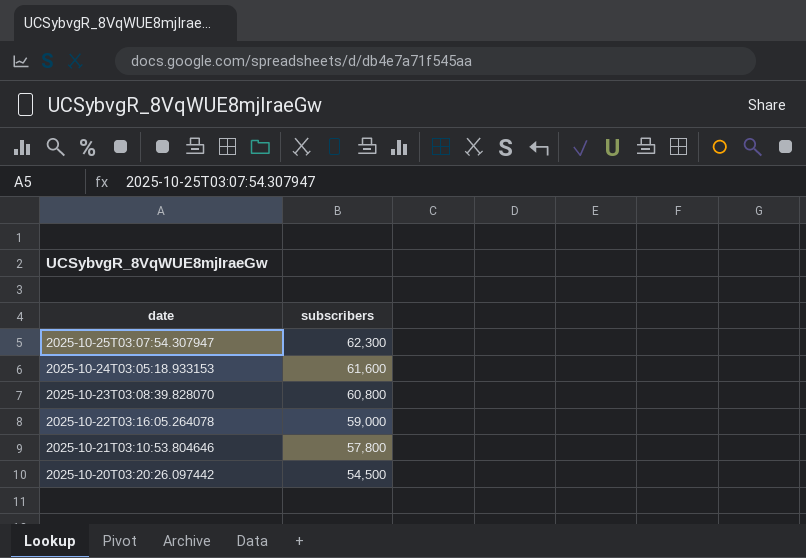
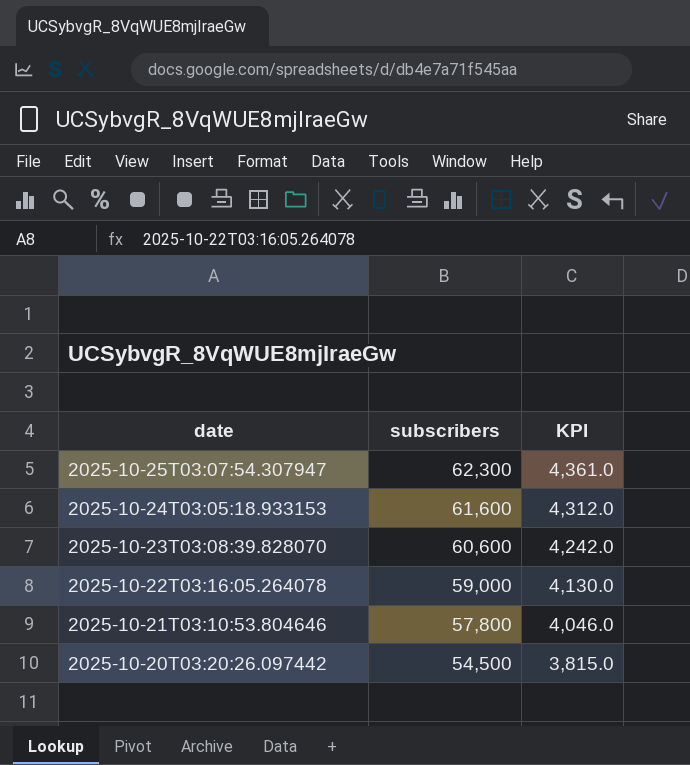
column KPI | formula: none -> [subscribers] * 0.07
2025-10-23T03:08:39.828070 | subscribers: 60,800 -> 60,600

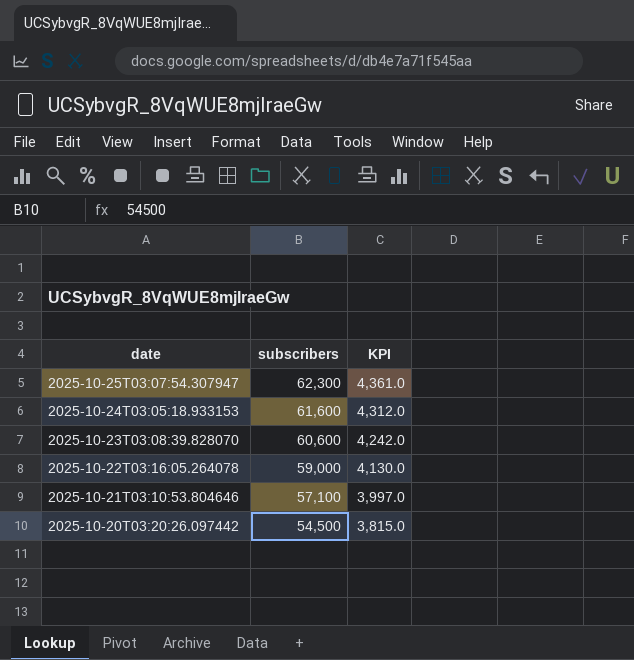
2025-10-21T03:10:53.804646 | subscribers: 57,800 -> 57,100
2025-10-21T03:10:53.804646 | KPI: 4,046.0 -> 3,997.0

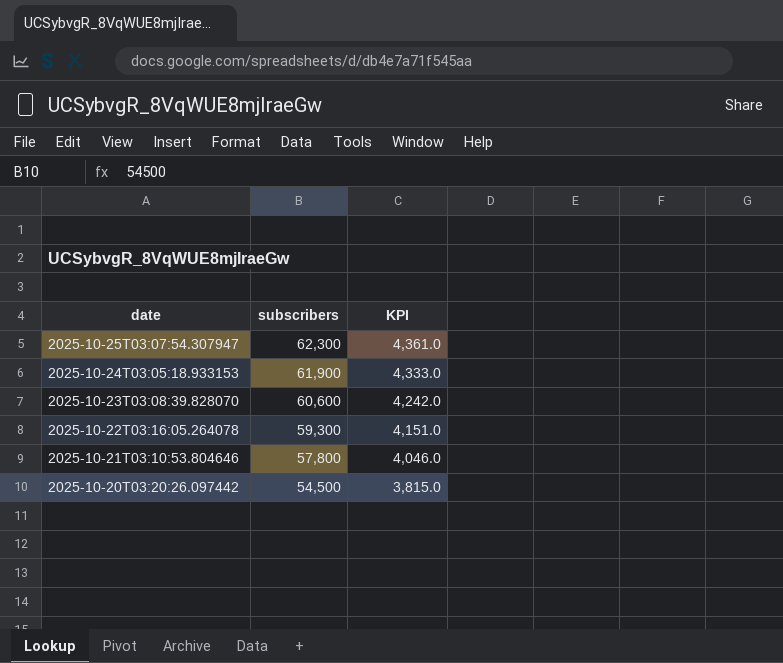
2025-10-24T03:05:18.933153 | subscribers: 61,600 -> 61,900
2025-10-24T03:05:18.933153 | KPI: 4,312.0 -> 4,333.0
2025-10-22T03:16:05.264078 | subscribers: 59,000 -> 59,300
2025-10-22T03:16:05.264078 | KPI: 4,130.0 -> 4,151.0
2025-10-21T03:10:53.804646 | subscribers: 57,100 -> 57,800
2025-10-21T03:10:53.804646 | KPI: 3,997.0 -> 4,046.0

